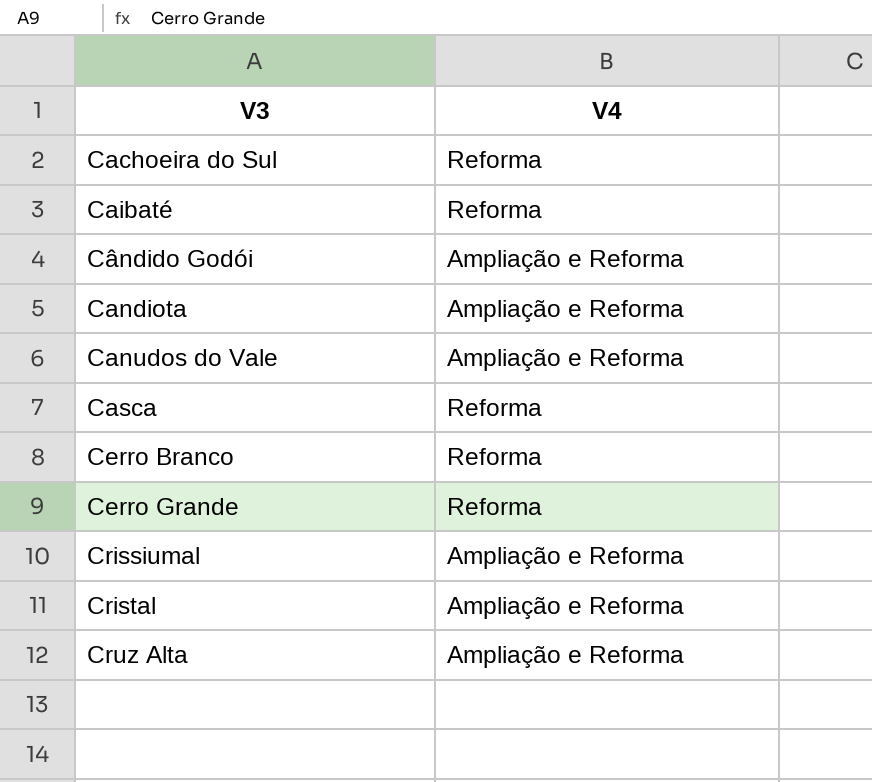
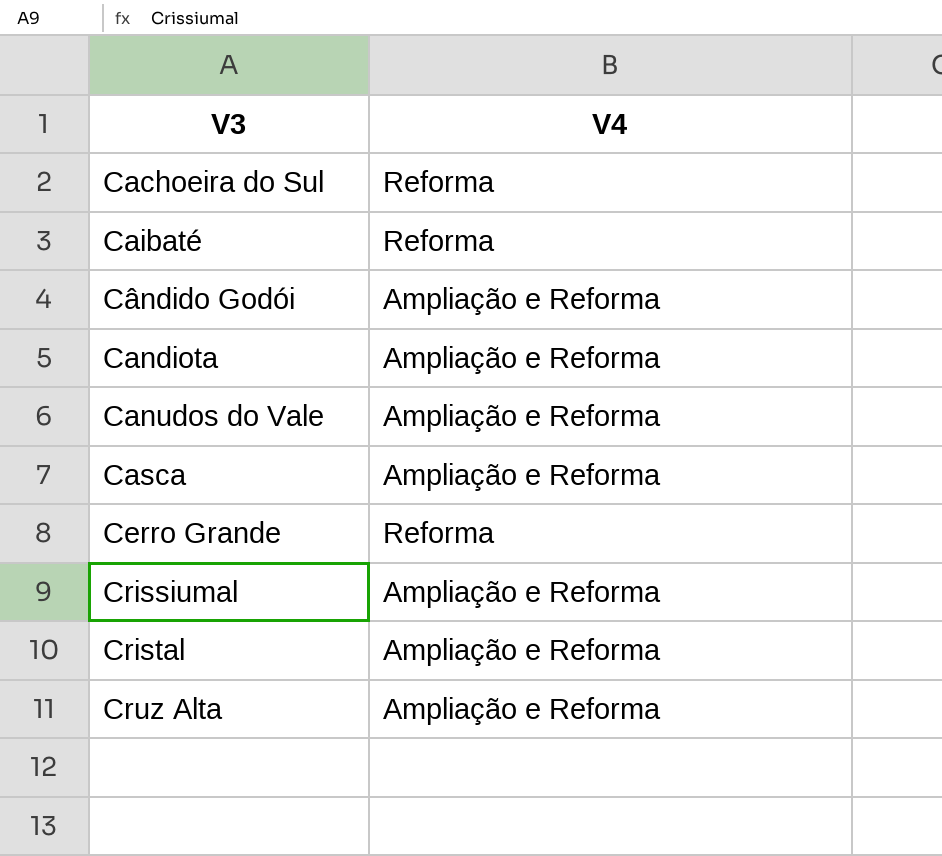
row Cerro Branco: Reforma -> none
Casca | V4: Reforma -> Ampliação e Reforma

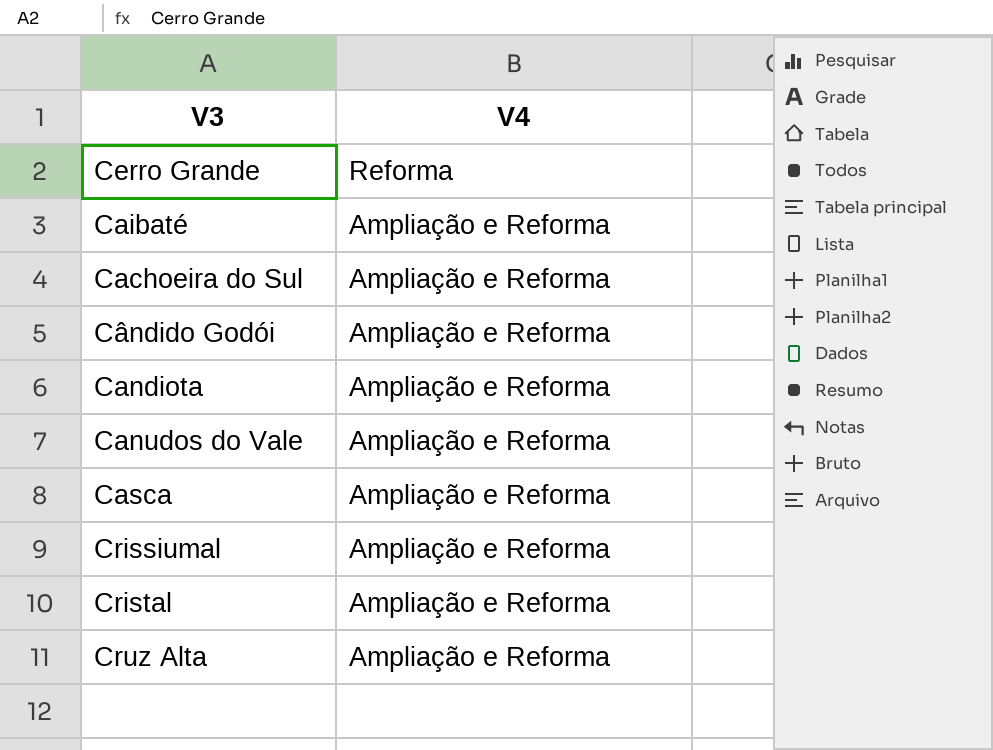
row order: V3 ascending -> V4 descending
Caibaté | V4: Reforma -> Ampliação e Reforma
Cachoeira do Sul | V4: Reforma -> Ampliação e Reforma

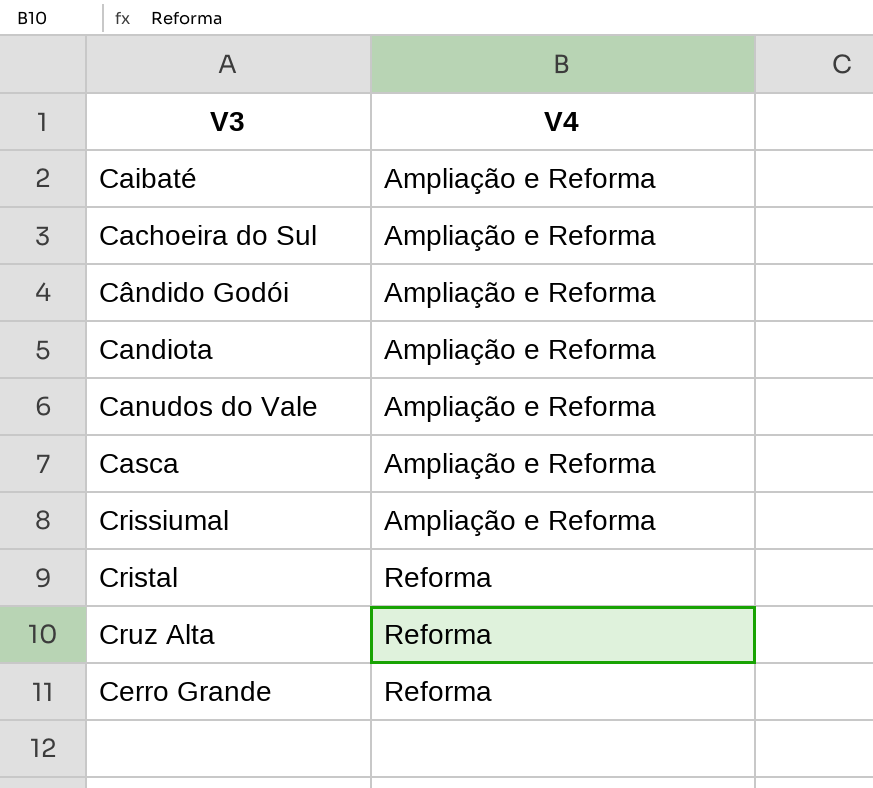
row order: V4 descending -> V4 ascending
Cristal | V4: Ampliação e Reforma -> Reforma
Cruz Alta | V4: Ampliação e Reforma -> Reforma

